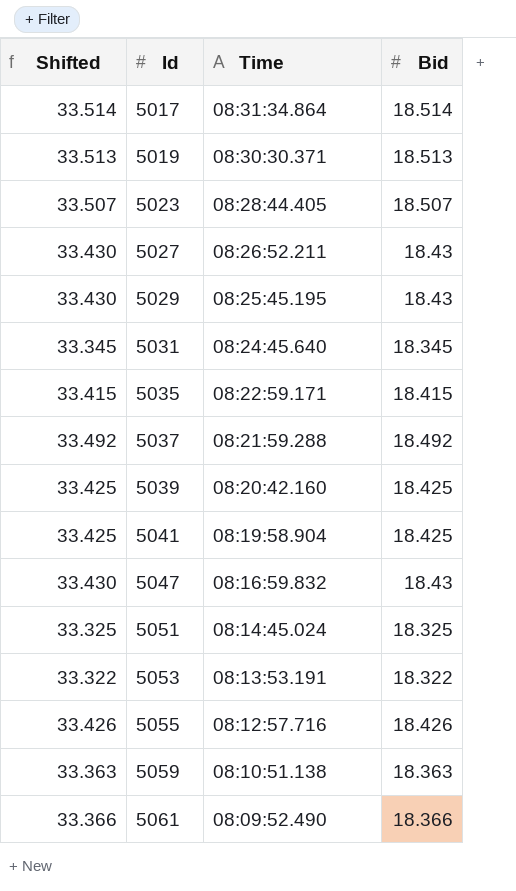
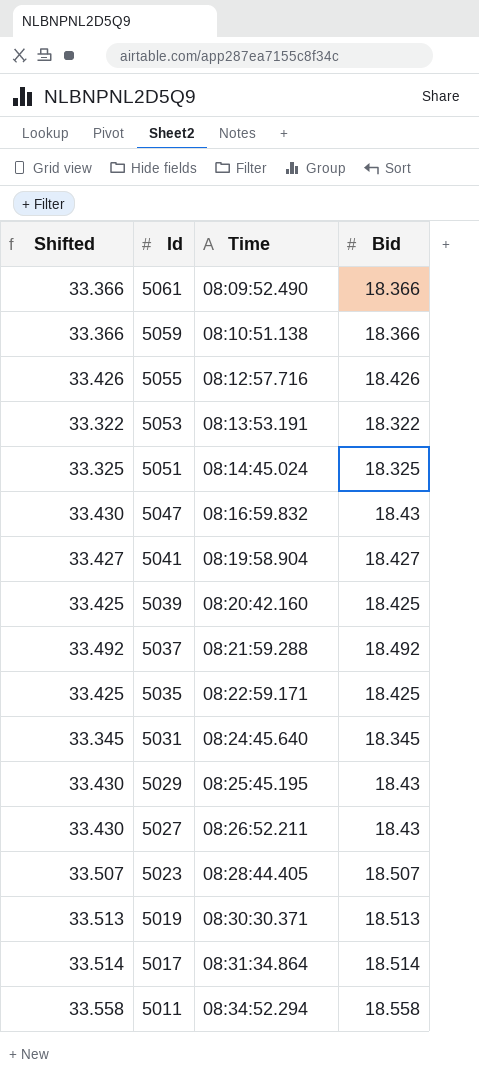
row order: Id ascending -> Id descending
5059 | Shifted: 33.363 -> 33.366
5059 | Bid: 18.363 -> 18.366
5041 | Shifted: 33.425 -> 33.427
5041 | Bid: 18.425 -> 18.427
5035 | Shifted: 33.415 -> 33.425
5035 | Bid: 18.415 -> 18.425
row 5011: none -> 33.558 | 08:34:52.294 | 18.558

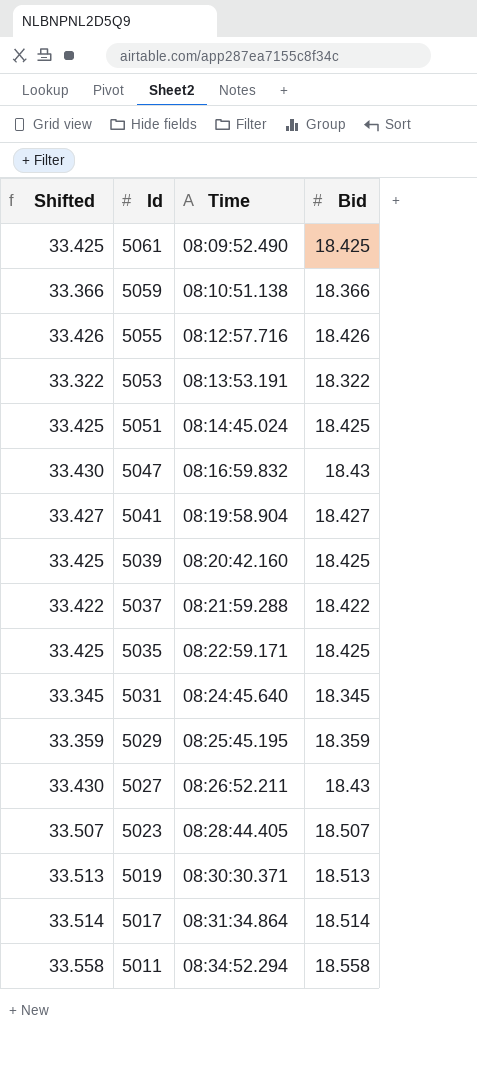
5061 | Shifted: 33.366 -> 33.425
5061 | Bid: 18.366 -> 18.425
5051 | Shifted: 33.325 -> 33.425
5051 | Bid: 18.325 -> 18.425
5037 | Shifted: 33.492 -> 33.422
5037 | Bid: 18.492 -> 18.422
5029 | Shifted: 33.430 -> 33.359
5029 | Bid: 18.43 -> 18.359

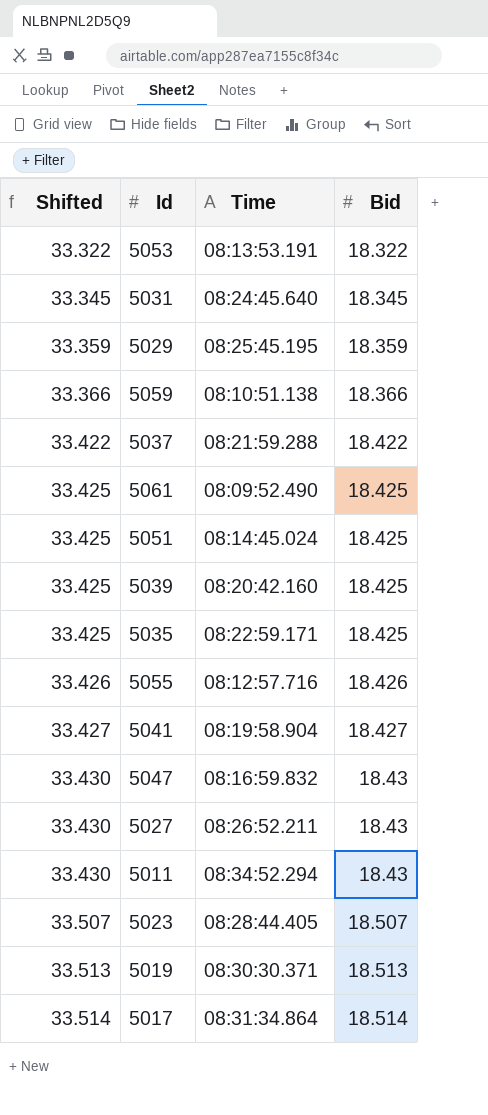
row order: Id descending -> Shifted ascending
5011 | Shifted: 33.558 -> 33.430
5011 | Bid: 18.558 -> 18.43

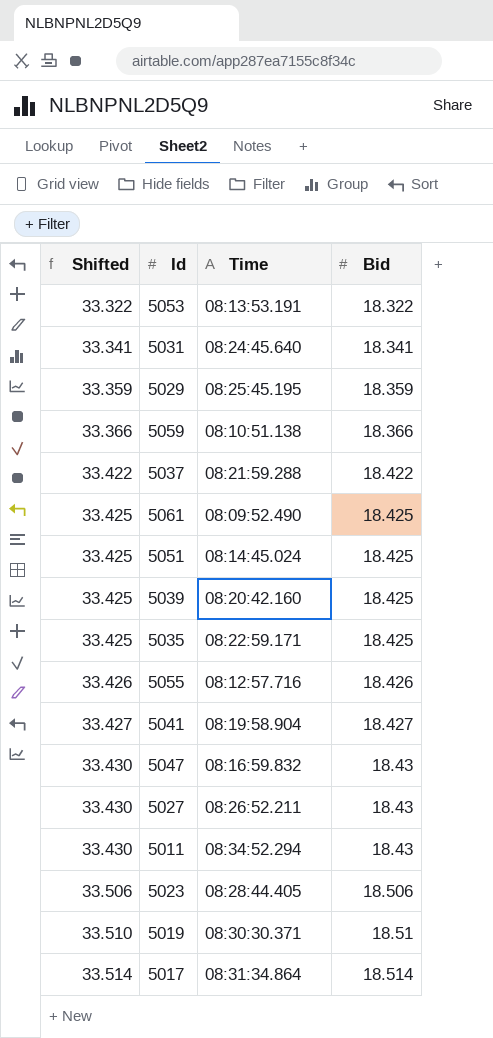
5031 | Shifted: 33.345 -> 33.341
5031 | Bid: 18.345 -> 18.341
5023 | Shifted: 33.507 -> 33.506
5023 | Bid: 18.507 -> 18.506
5019 | Shifted: 33.513 -> 33.510
5019 | Bid: 18.513 -> 18.51

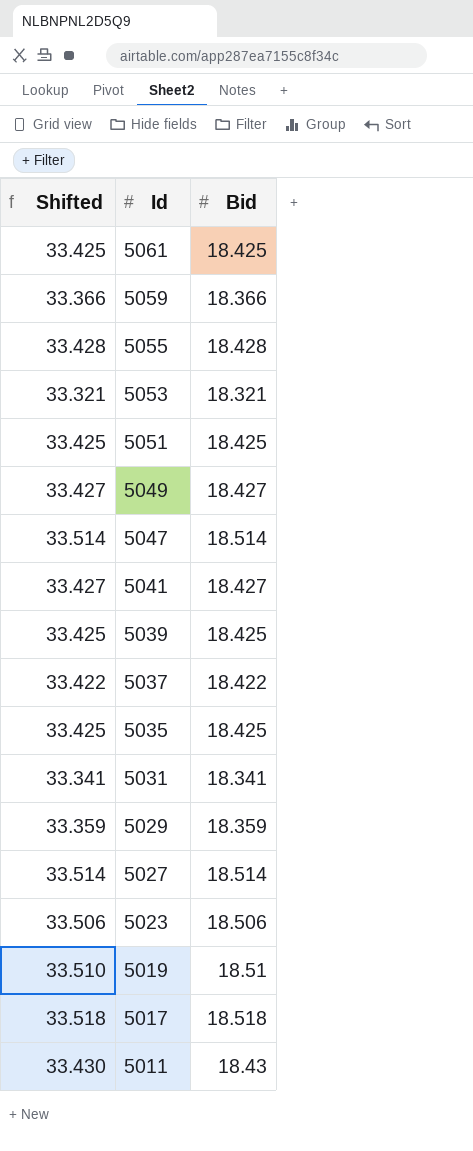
row order: Shifted ascending -> Id descending
column Time | position: 3 -> none
5055 | Shifted: 33.426 -> 33.428
5055 | Bid: 18.426 -> 18.428
5053 | Shifted: 33.322 -> 33.321
5053 | Bid: 18.322 -> 18.321
row 5049: none -> 33.427 | 18.427
5047 | Shifted: 33.430 -> 33.514
5047 | Bid: 18.43 -> 18.514
5027 | Shifted: 33.430 -> 33.514
5027 | Bid: 18.43 -> 18.514
5017 | Shifted: 33.514 -> 33.518
5017 | Bid: 18.514 -> 18.518

